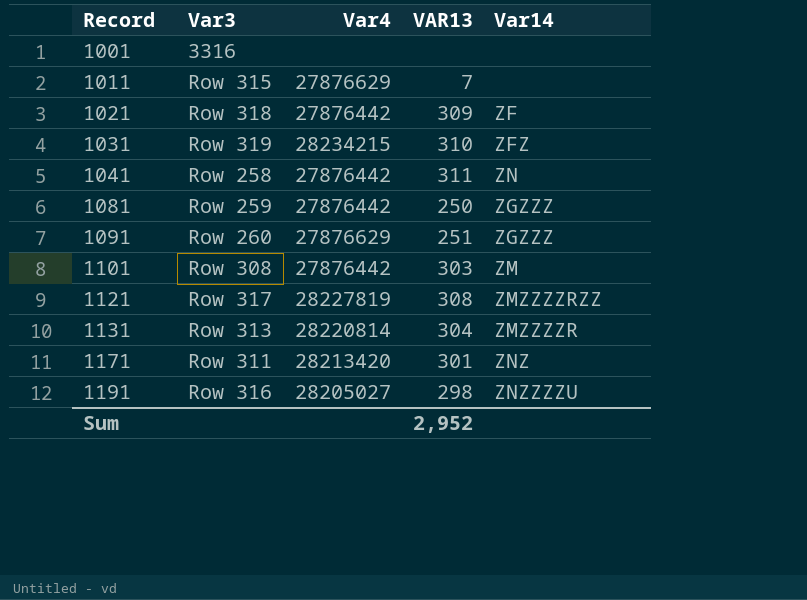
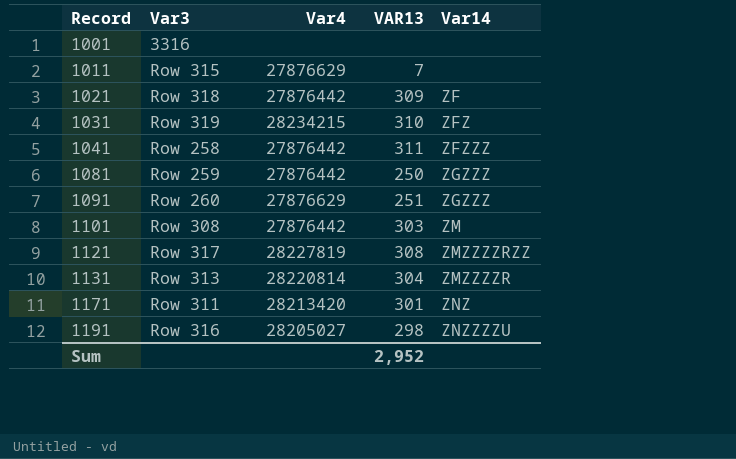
1041 | Var14: ZN -> ZFZZZ

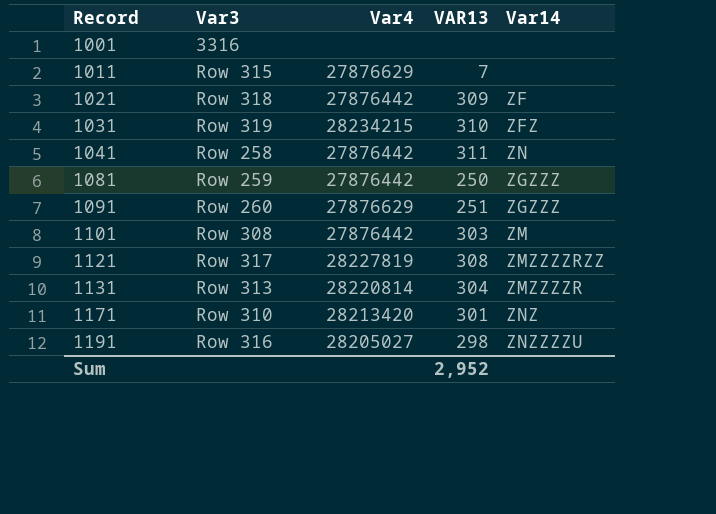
1041 | Var14: ZFZZZ -> ZN
1171 | Var3: Row 311 -> Row 310

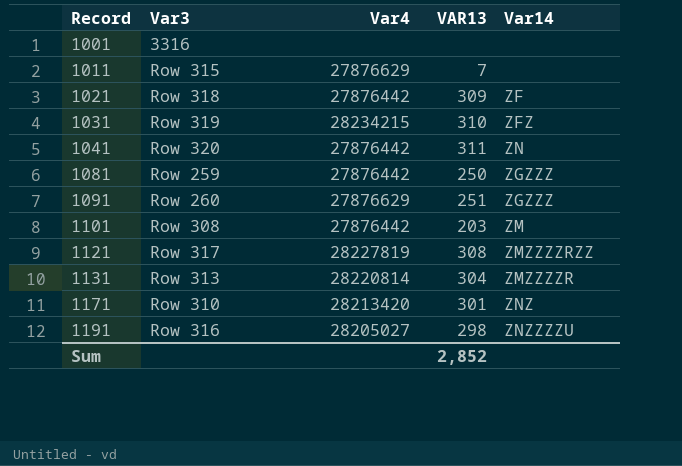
1041 | Var3: Row 258 -> Row 320
1101 | VAR13: 303 -> 203
Sum | VAR13: 2,952 -> 2,852

